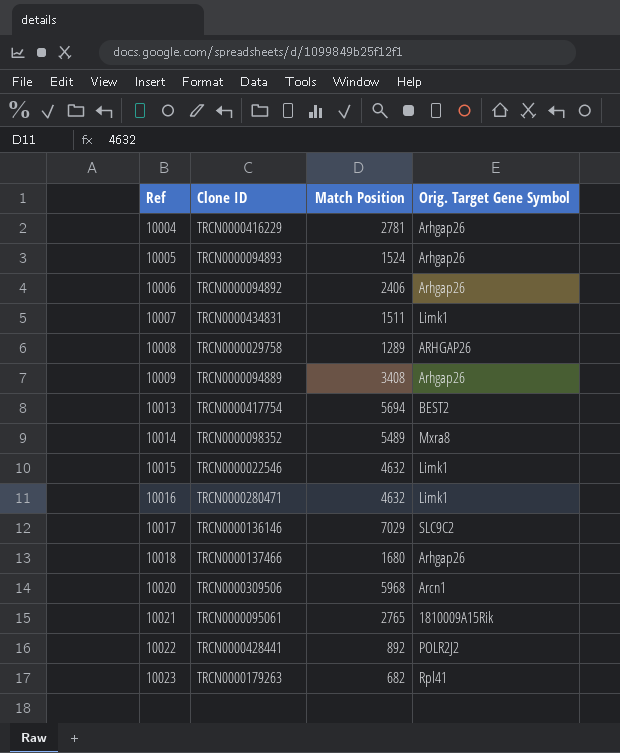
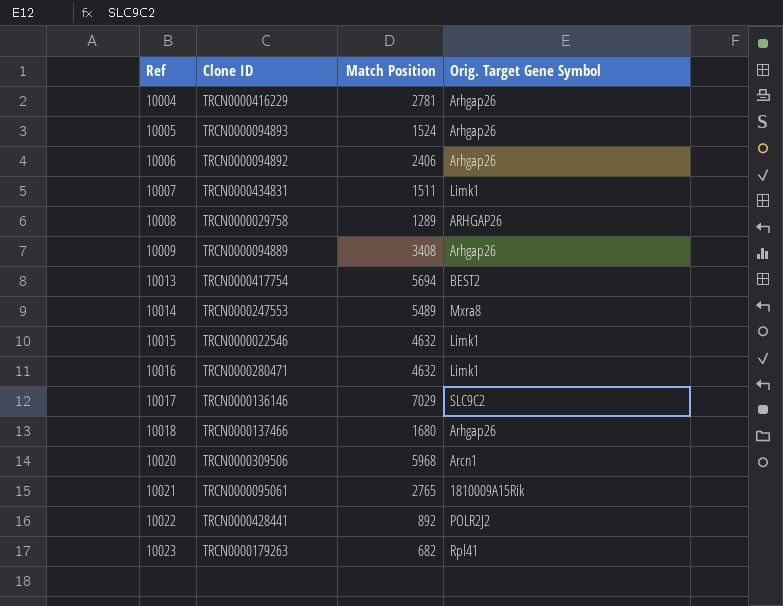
10014 | Clone ID: TRCN0000098352 -> TRCN0000247553

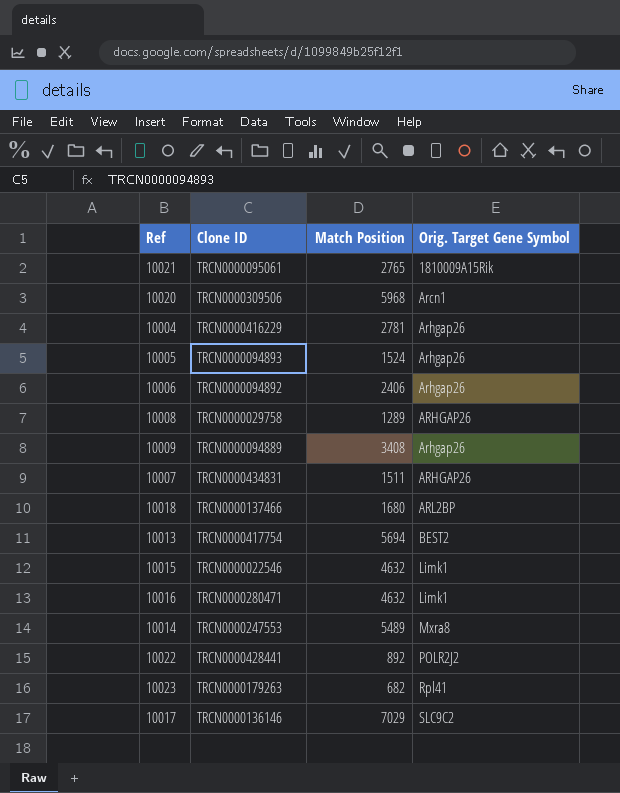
row order: Ref ascending -> Orig. Target Gene Symbol ascending
10007 | Orig. Target Gene Symbol: Limk1 -> ARHGAP26
10018 | Orig. Target Gene Symbol: Arhgap26 -> ARL2BP

